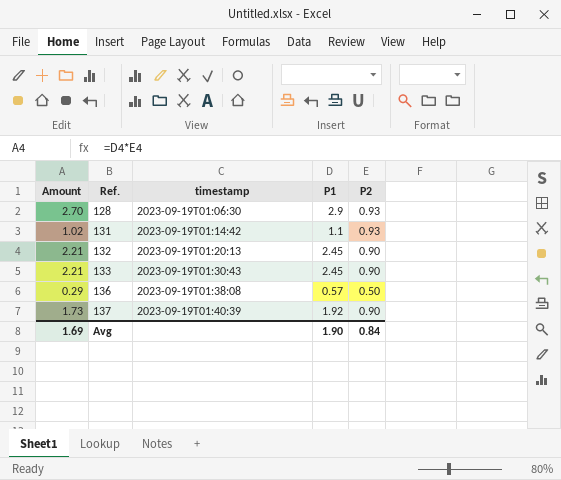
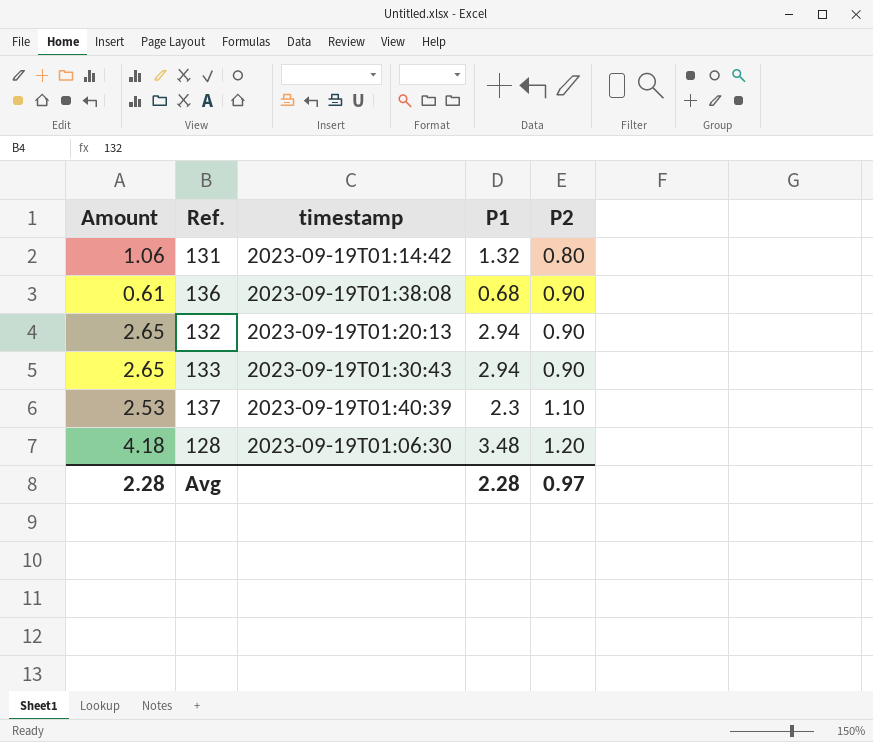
row order: Ref. ascending -> P2 ascending
131 | Amount: 1.02 -> 1.06
131 | P1: 1.1 -> 1.32
131 | P2: 0.93 -> 0.80
136 | Amount: 0.29 -> 0.61
136 | P1: 0.57 -> 0.68
136 | P2: 0.50 -> 0.90
132 | Amount: 2.21 -> 2.65
132 | P1: 2.45 -> 2.94
133 | Amount: 2.21 -> 2.65
133 | P1: 2.45 -> 2.94
137 | Amount: 1.73 -> 2.53
137 | P1: 1.92 -> 2.3
137 | P2: 0.90 -> 1.10
128 | Amount: 2.70 -> 4.18
128 | P1: 2.9 -> 3.48
128 | P2: 0.93 -> 1.20
Avg | Amount: 1.69 -> 2.28
Avg | P1: 1.90 -> 2.28
Avg | P2: 0.84 -> 0.97

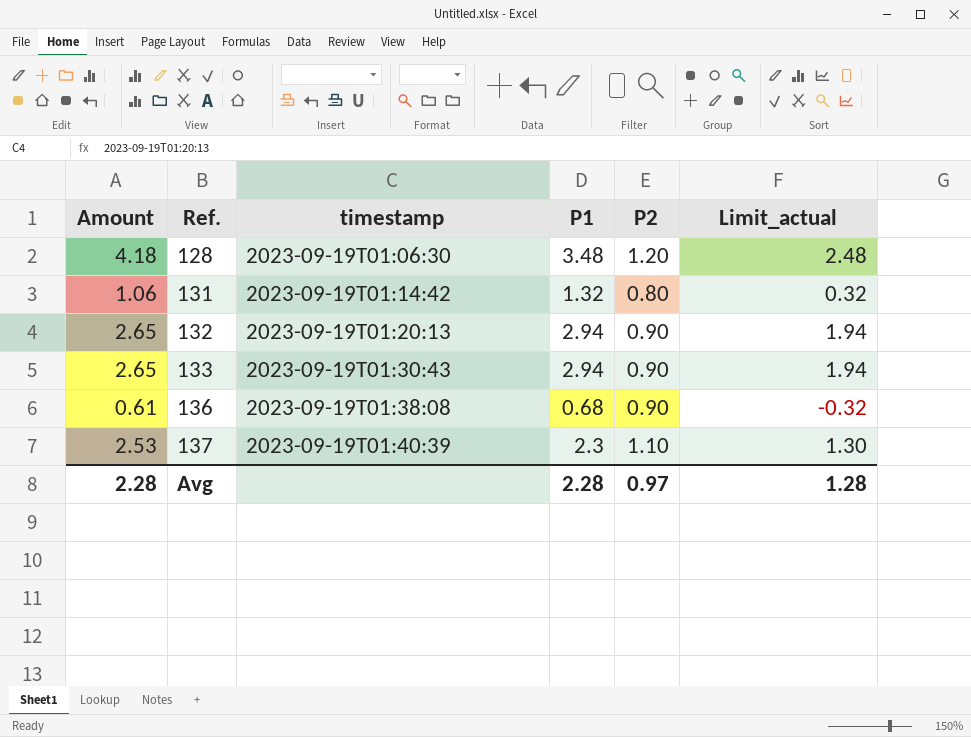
row order: P2 ascending -> Ref. ascending
column Limit_actual | formula: none -> [P1] - 1

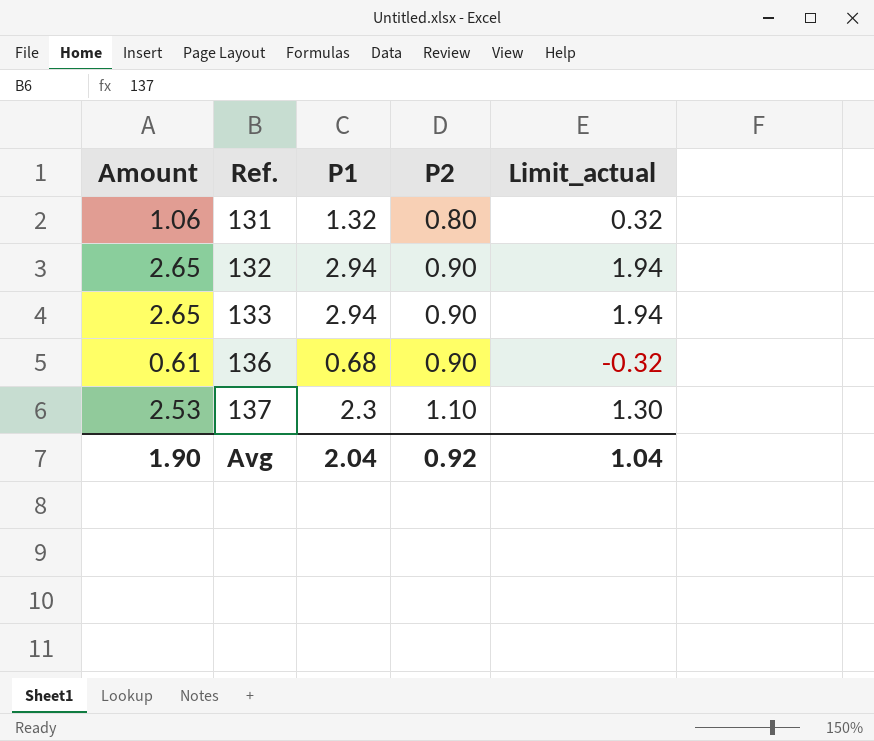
column timestamp | position: 3 -> none
row 128: 4.18 | 2023-09-19T01:06:30 | 3.48 | 1.20 | 2.48 -> none
Avg | Amount: 2.28 -> 1.90
Avg | P1: 2.28 -> 2.04
Avg | P2: 0.97 -> 0.92
Avg | Limit_actual: 1.28 -> 1.04

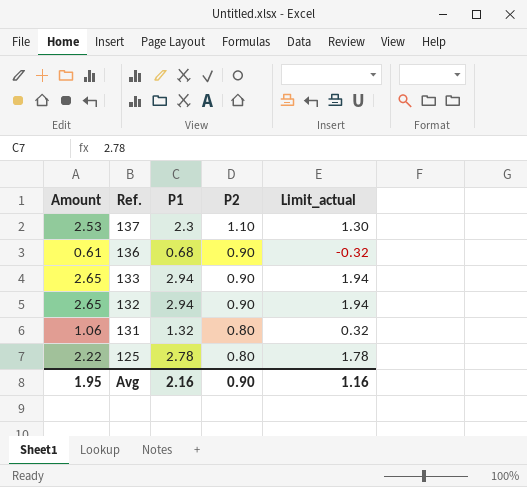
row order: Ref. ascending -> Ref. descending
row 125: none -> 2.22 | 2.78 | 0.80 | 1.78
Avg | Amount: 1.90 -> 1.95
Avg | P1: 2.04 -> 2.16
Avg | P2: 0.92 -> 0.90
Avg | Limit_actual: 1.04 -> 1.16

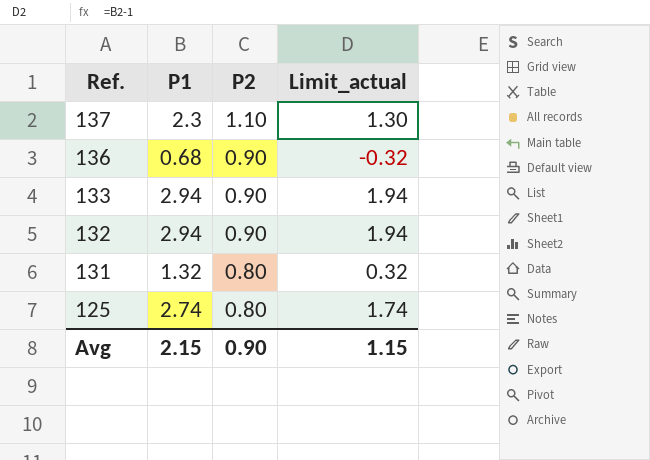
column Amount | formula: [P1] * [P2] -> none
125 | P1: 2.78 -> 2.74
125 | Limit_actual: 1.78 -> 1.74
Avg | P1: 2.16 -> 2.15
Avg | Limit_actual: 1.16 -> 1.15

